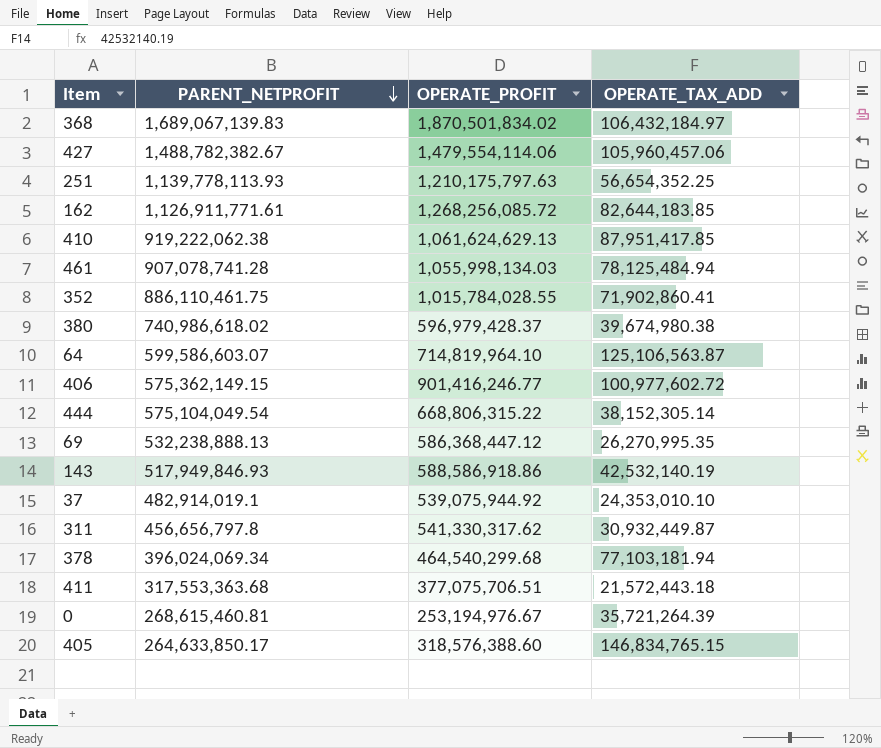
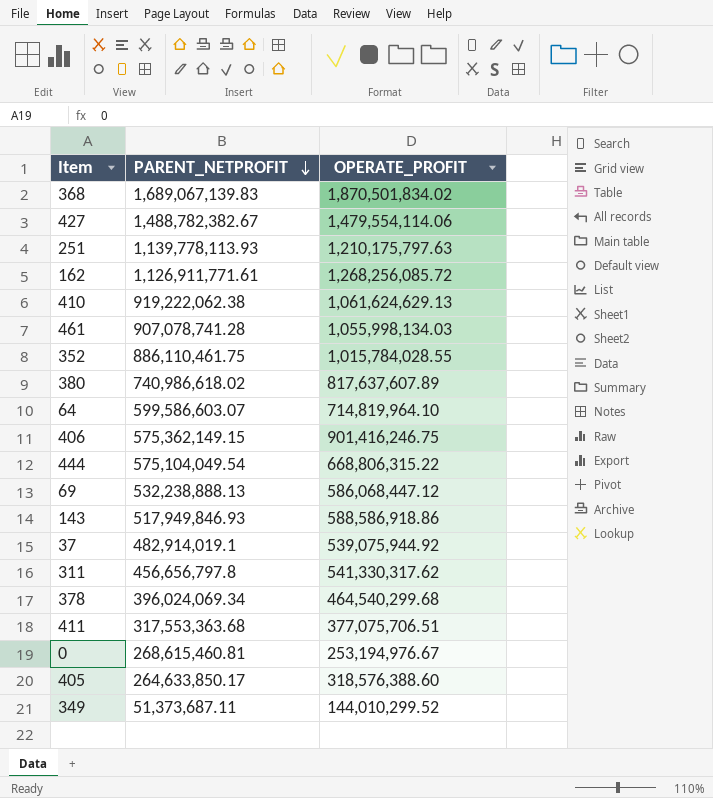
column OPERATE_TAX_ADD | position: 4 -> none
380 | OPERATE_PROFIT: 596,979,428.37 -> 817,637,607.89
406 | OPERATE_PROFIT: 901,416,246.77 -> 901,416,246.75
69 | OPERATE_PROFIT: 586,368,447.12 -> 586,068,447.12
row 349: none -> 51,373,687.11 | 144,010,299.52

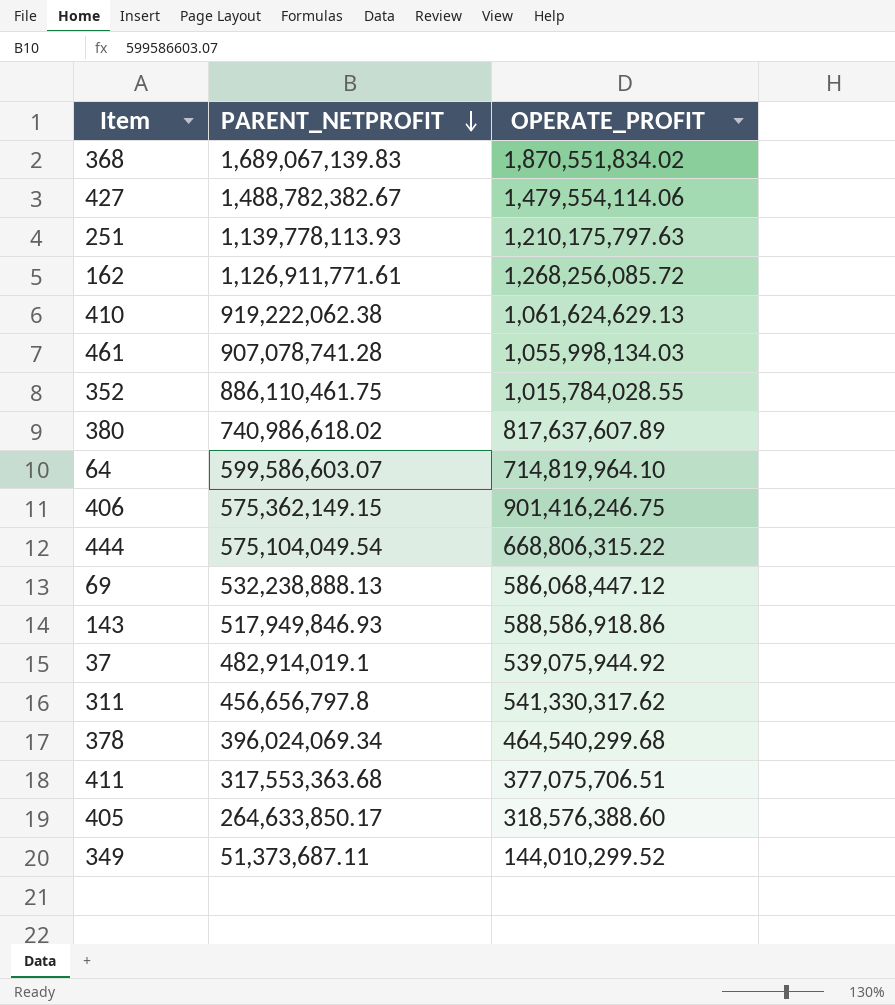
row 0: 268,615,460.81 | 253,194,976.67 -> none
368 | OPERATE_PROFIT: 1,870,501,834.02 -> 1,870,551,834.02

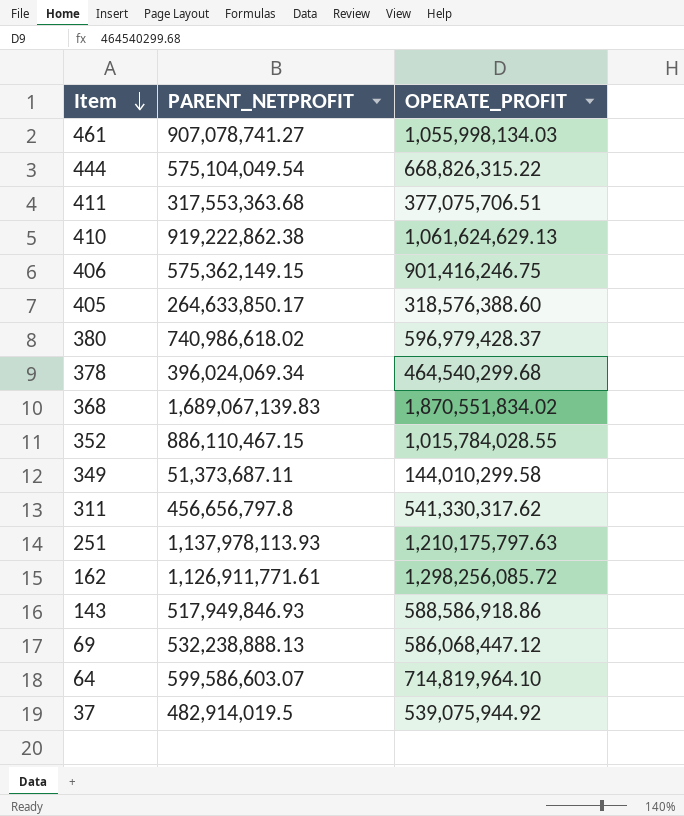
row order: PARENT_NETPROFIT descending -> Item descending
row 427: 1,488,782,382.67 | 1,479,554,114.06 -> none
461 | PARENT_NETPROFIT: 907,078,741.28 -> 907,078,741.27
444 | OPERATE_PROFIT: 668,806,315.22 -> 668,826,315.22
410 | PARENT_NETPROFIT: 919,222,062.38 -> 919,222,862.38
380 | OPERATE_PROFIT: 817,637,607.89 -> 596,979,428.37
352 | PARENT_NETPROFIT: 886,110,461.75 -> 886,110,467.15
349 | OPERATE_PROFIT: 144,010,299.52 -> 144,010,299.58
251 | PARENT_NETPROFIT: 1,139,778,113.93 -> 1,137,978,113.93
162 | OPERATE_PROFIT: 1,268,256,085.72 -> 1,298,256,085.72
37 | PARENT_NETPROFIT: 482,914,019.1 -> 482,914,019.5

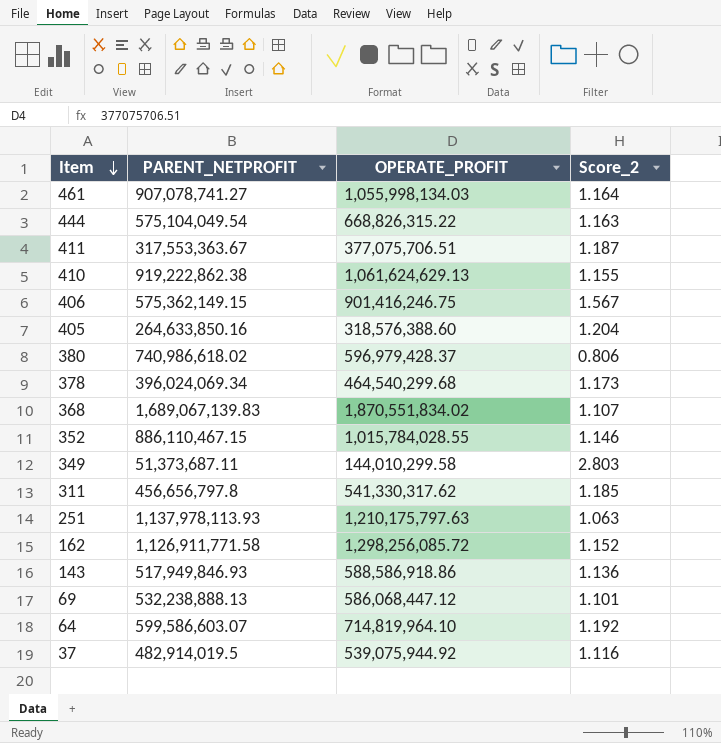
column Score_2 | formula: none -> [OPERATE_PROFIT] / [PARENT_NETPROFIT]
411 | PARENT_NETPROFIT: 317,553,363.68 -> 317,553,363.67
405 | PARENT_NETPROFIT: 264,633,850.17 -> 264,633,850.16
162 | PARENT_NETPROFIT: 1,126,911,771.61 -> 1,126,911,771.58

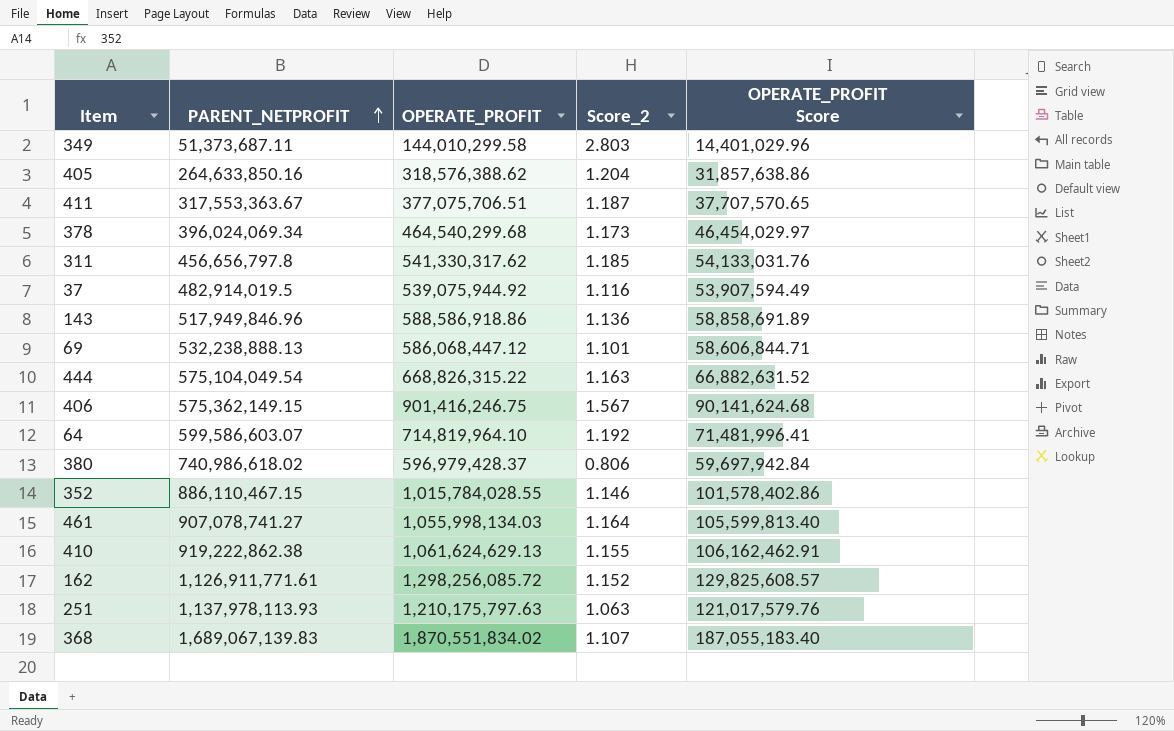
row order: Item descending -> PARENT_NETPROFIT ascending
column OPERATE_PROFIT Score | formula: none -> [OPERATE_PROFIT] * 0.1
405 | OPERATE_PROFIT: 318,576,388.60 -> 318,576,388.62
143 | PARENT_NETPROFIT: 517,949,846.93 -> 517,949,846.96
162 | PARENT_NETPROFIT: 1,126,911,771.58 -> 1,126,911,771.61

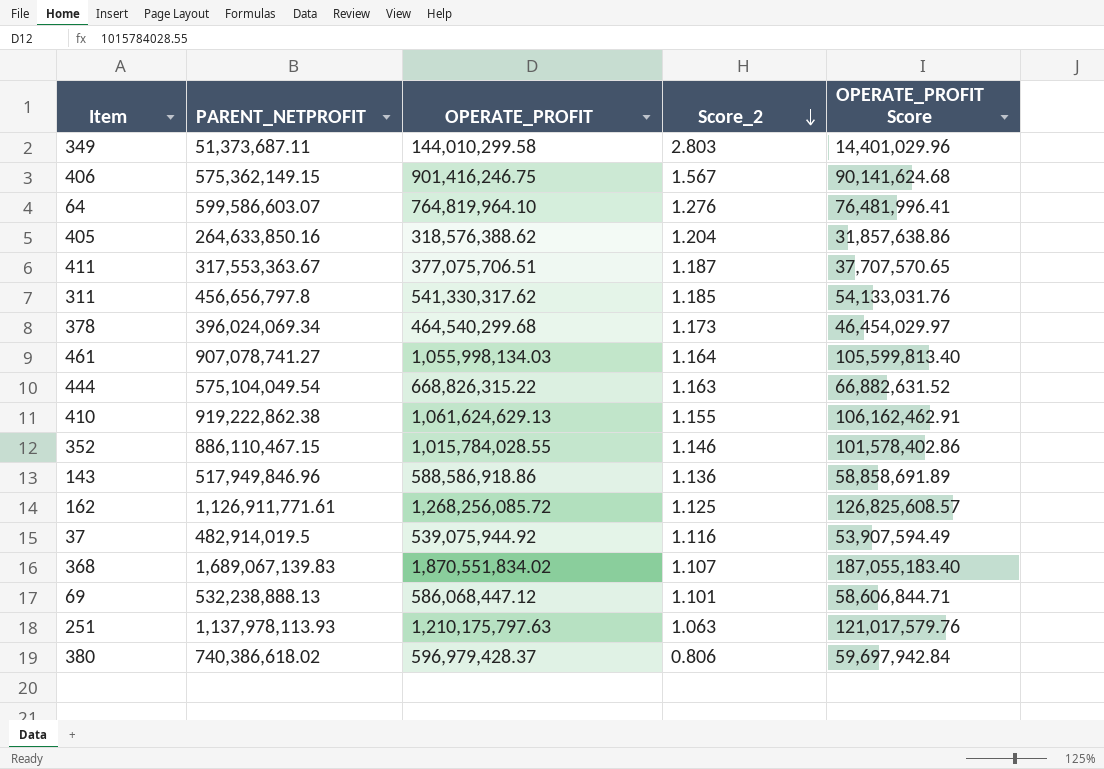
row order: PARENT_NETPROFIT ascending -> Score_2 descending
64 | OPERATE_PROFIT: 714,819,964.10 -> 764,819,964.10
64 | Score_2: 1.192 -> 1.276
64 | OPERATE_PROFIT Score: 71,481,996.41 -> 76,481,996.41
162 | OPERATE_PROFIT: 1,298,256,085.72 -> 1,268,256,085.72
162 | Score_2: 1.152 -> 1.125
162 | OPERATE_PROFIT Score: 129,825,608.57 -> 126,825,608.57
380 | PARENT_NETPROFIT: 740,986,618.02 -> 740,386,618.02

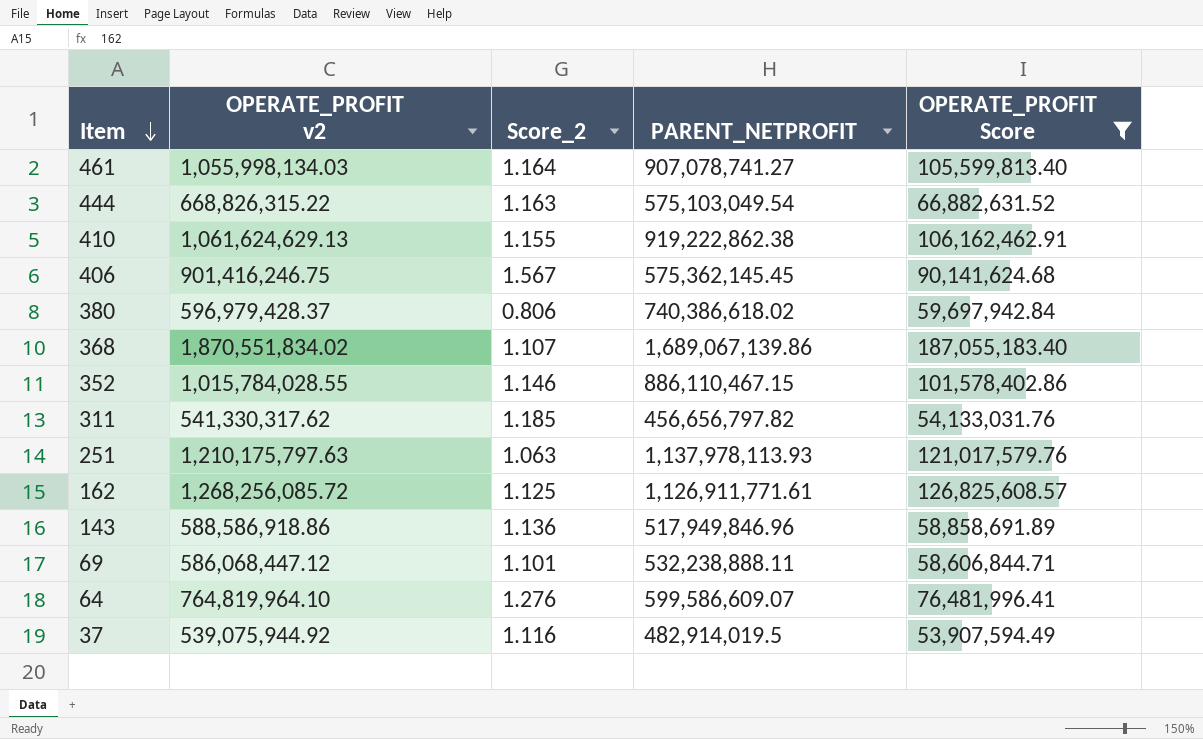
filter: none -> OPERATE_PROFIT Score >= 53,907,594.49
row order: Score_2 descending -> Item descending
column name: OPERATE_PROFIT -> OPERATE_PROFIT v2
column PARENT_NETPROFIT | position: 2 -> 4
444 | PARENT_NETPROFIT: 575,104,049.54 -> 575,103,049.54
406 | PARENT_NETPROFIT: 575,362,149.15 -> 575,362,145.45
368 | PARENT_NETPROFIT: 1,689,067,139.83 -> 1,689,067,139.86
311 | PARENT_NETPROFIT: 456,656,797.8 -> 456,656,797.82
69 | PARENT_NETPROFIT: 532,238,888.13 -> 532,238,888.11
64 | PARENT_NETPROFIT: 599,586,603.07 -> 599,586,609.07

